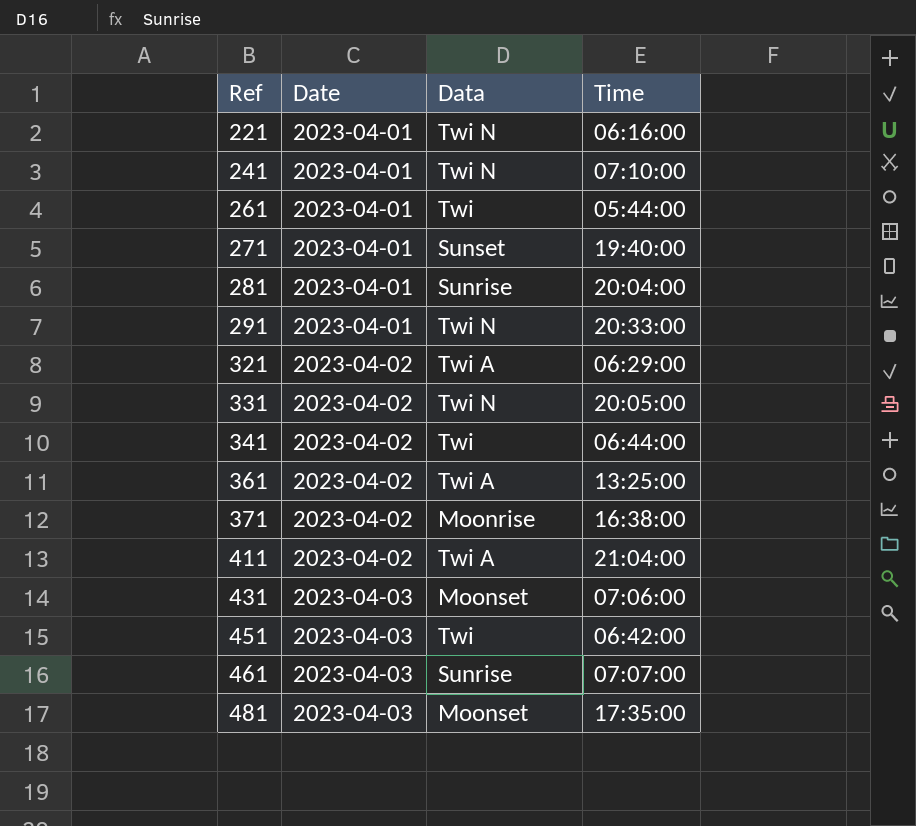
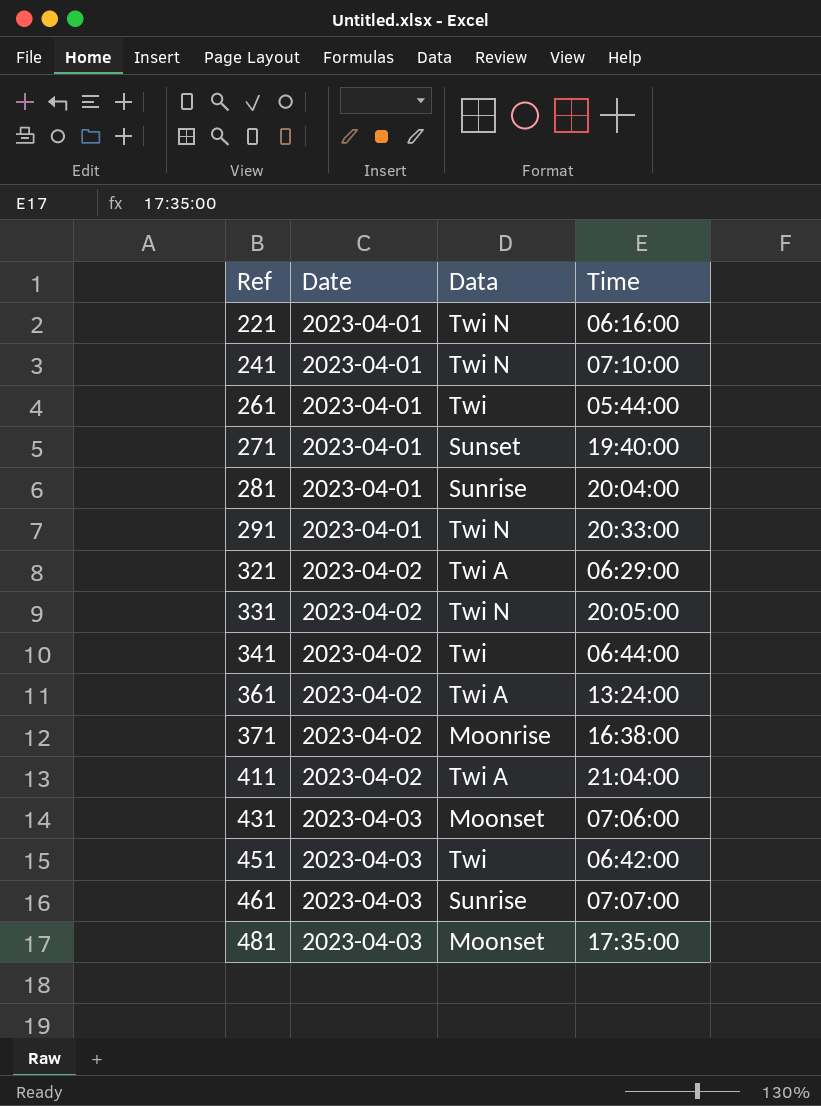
361 | Time: 13:25:00 -> 13:24:00

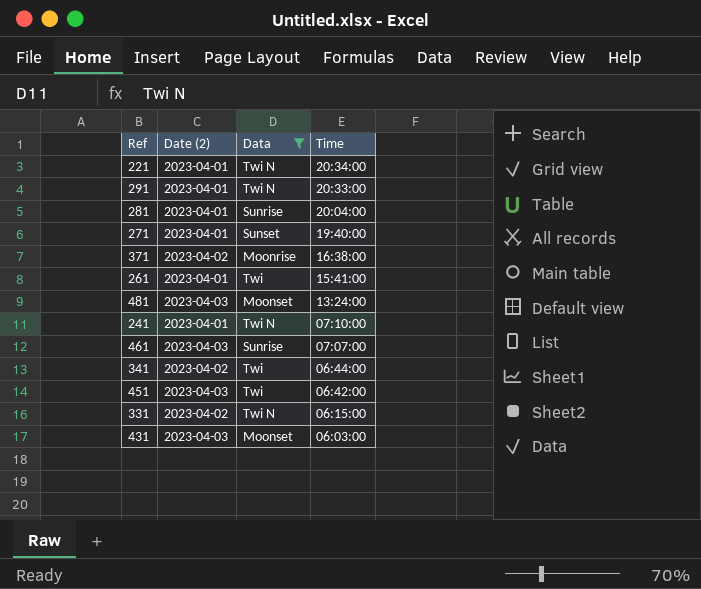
filter: none -> Data != Twi A
row order: Ref ascending -> Time descending
column name: Date -> Date (2)
221 | Time: 06:16:00 -> 20:34:00
261 | Time: 05:44:00 -> 15:41:00
481 | Time: 17:35:00 -> 13:24:00
331 | Time: 20:05:00 -> 06:15:00
431 | Time: 07:06:00 -> 06:03:00

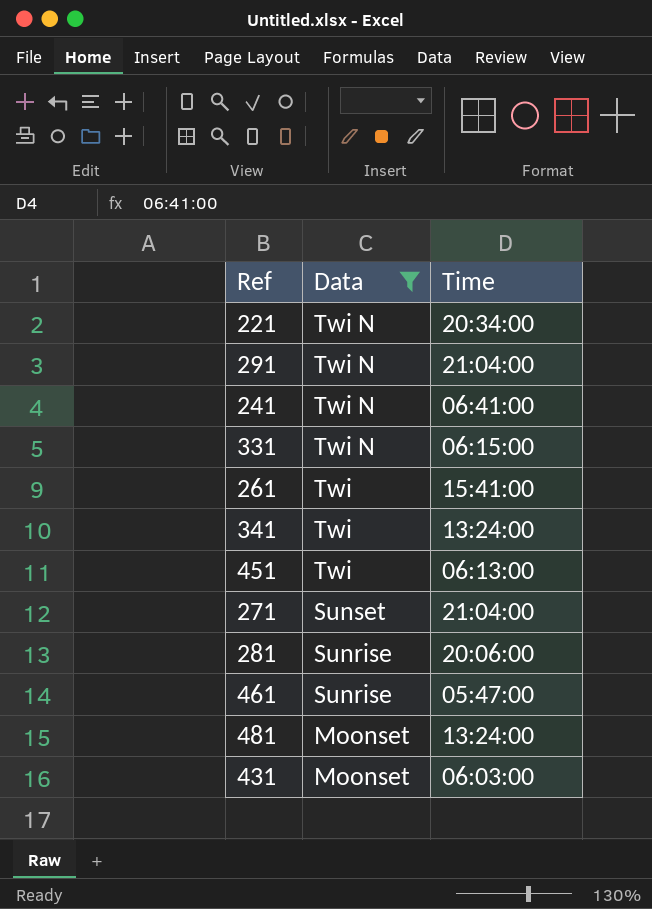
row order: Time descending -> Data descending
column Date (2) | position: 2 -> none
row 371: 2023-04-02 | Moonrise | 16:38:00 -> none
291 | Time: 20:33:00 -> 21:04:00
241 | Time: 07:10:00 -> 06:41:00
341 | Time: 06:44:00 -> 13:24:00
451 | Time: 06:42:00 -> 06:13:00
271 | Time: 19:40:00 -> 21:04:00
281 | Time: 20:04:00 -> 20:06:00
461 | Time: 07:07:00 -> 05:47:00

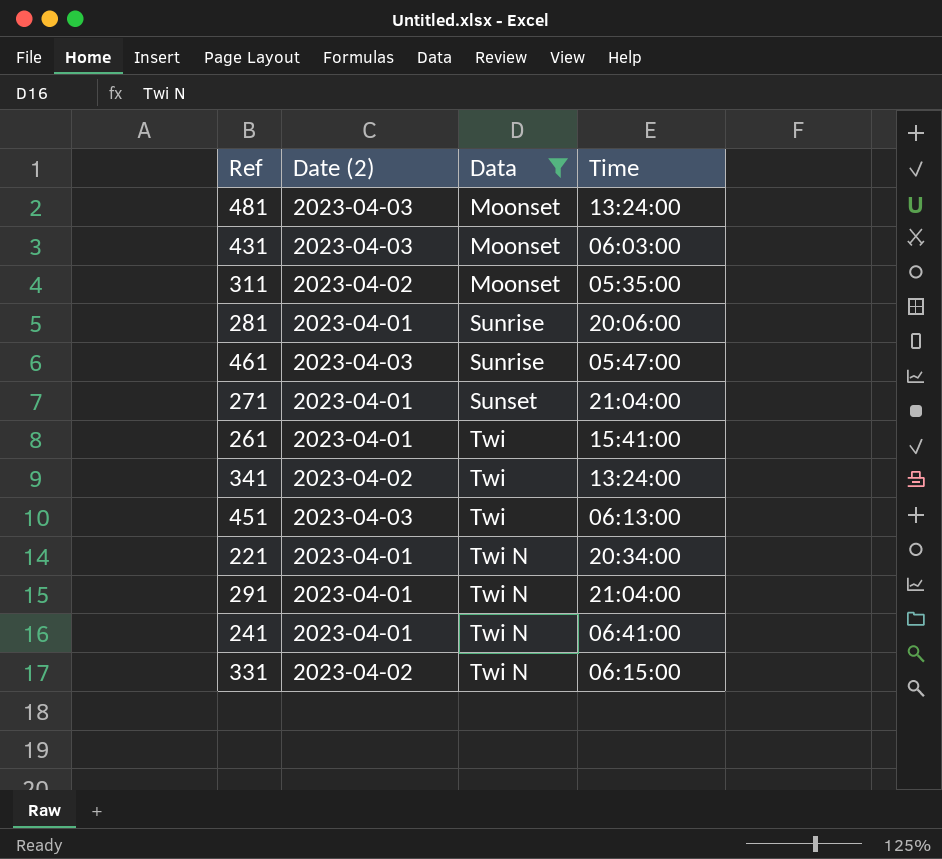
row order: Data descending -> Data ascending
column Date (2) | position: none -> 2
row 311: none -> 2023-04-02 | Moonset | 05:35:00

